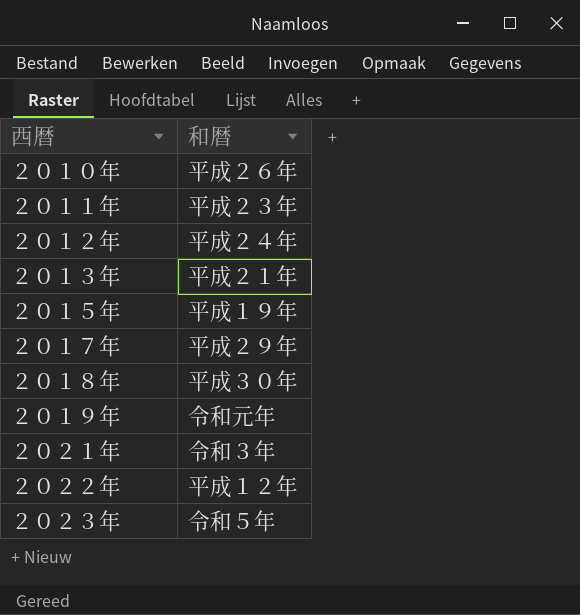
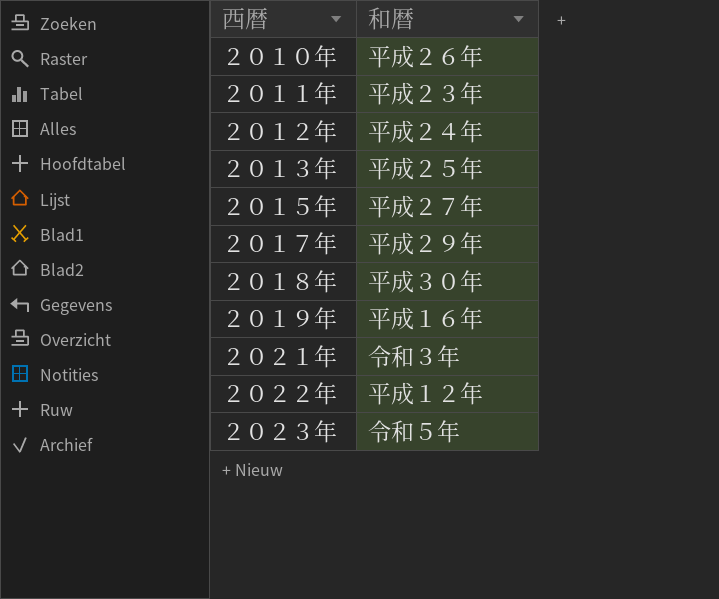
２０１３年 | 和暦: 平成２１年 -> 平成２５年
２０１５年 | 和暦: 平成１９年 -> 平成２７年
２０１９年 | 和暦: 令和元年 -> 平成１６年

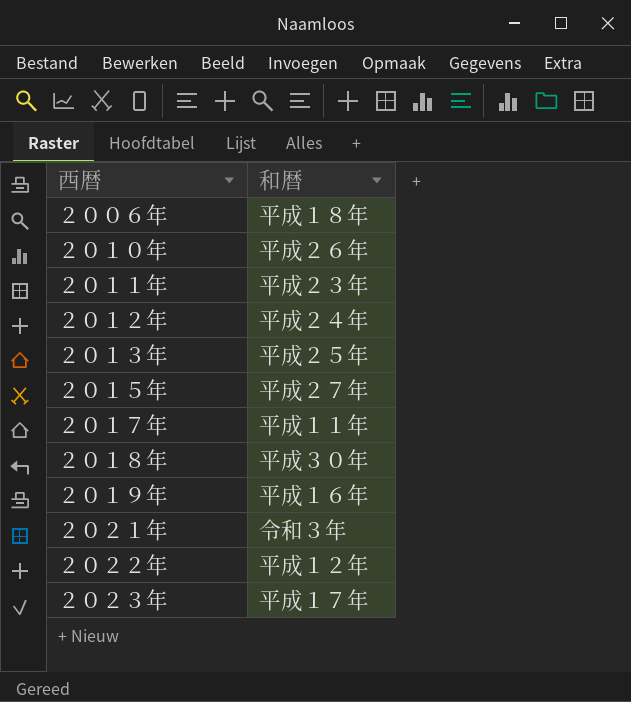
row ２００６年: none -> 平成１８年
２０１７年 | 和暦: 平成２９年 -> 平成１１年
２０２３年 | 和暦: 令和５年 -> 平成１７年

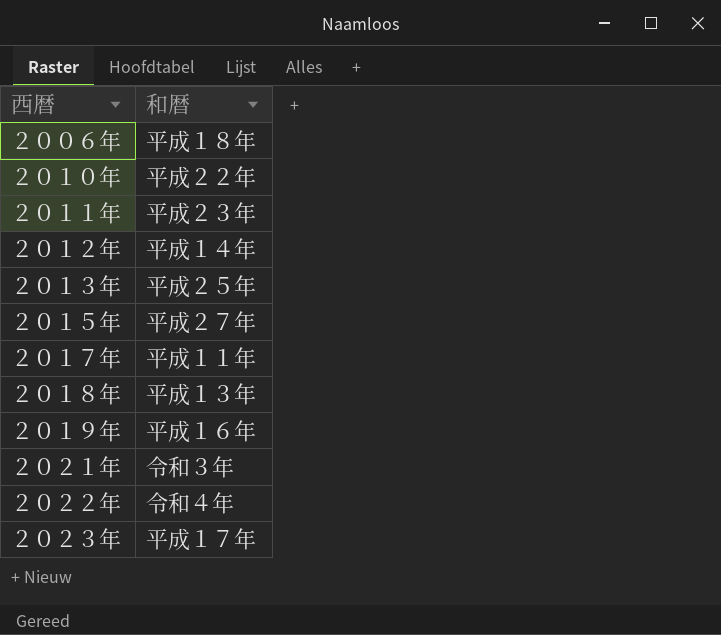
２０１０年 | 和暦: 平成２６年 -> 平成２２年
２０１２年 | 和暦: 平成２４年 -> 平成１４年
２０１８年 | 和暦: 平成３０年 -> 平成１３年
２０２２年 | 和暦: 平成１２年 -> 令和４年

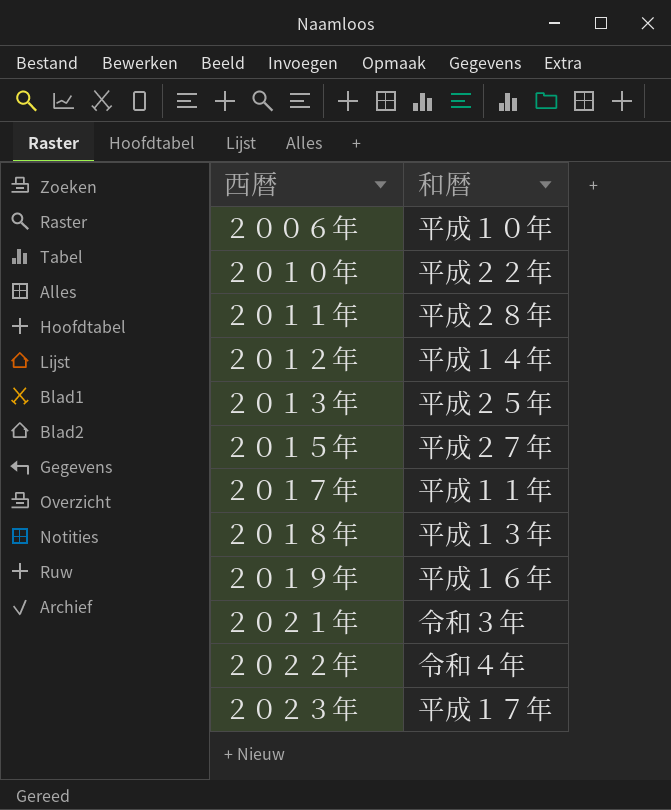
２００６年 | 和暦: 平成１８年 -> 平成１０年
２０１１年 | 和暦: 平成２３年 -> 平成２８年

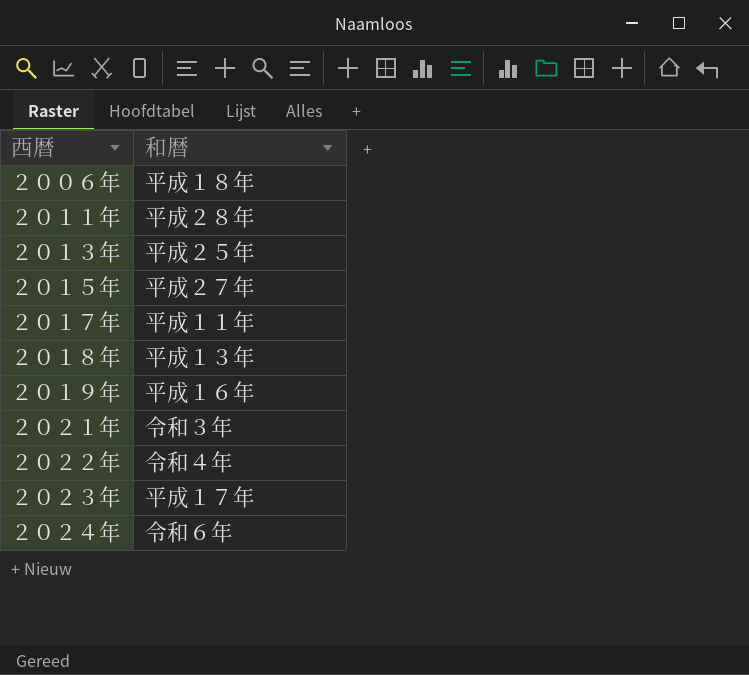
row ２０１０年: 平成２２年 -> none
row ２０１２年: 平成１４年 -> none
２００６年 | 和暦: 平成１０年 -> 平成１８年
row ２０２４年: none -> 令和６年

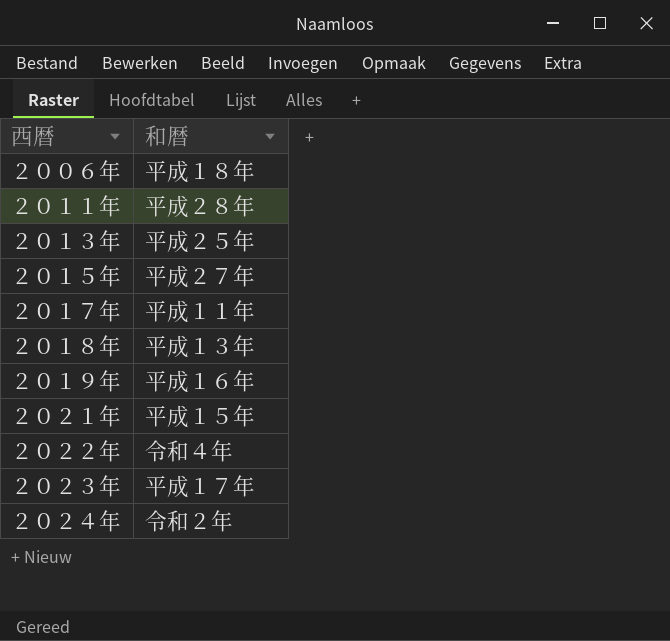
２０２１年 | 和暦: 令和３年 -> 平成１５年
２０２４年 | 和暦: 令和６年 -> 令和２年

